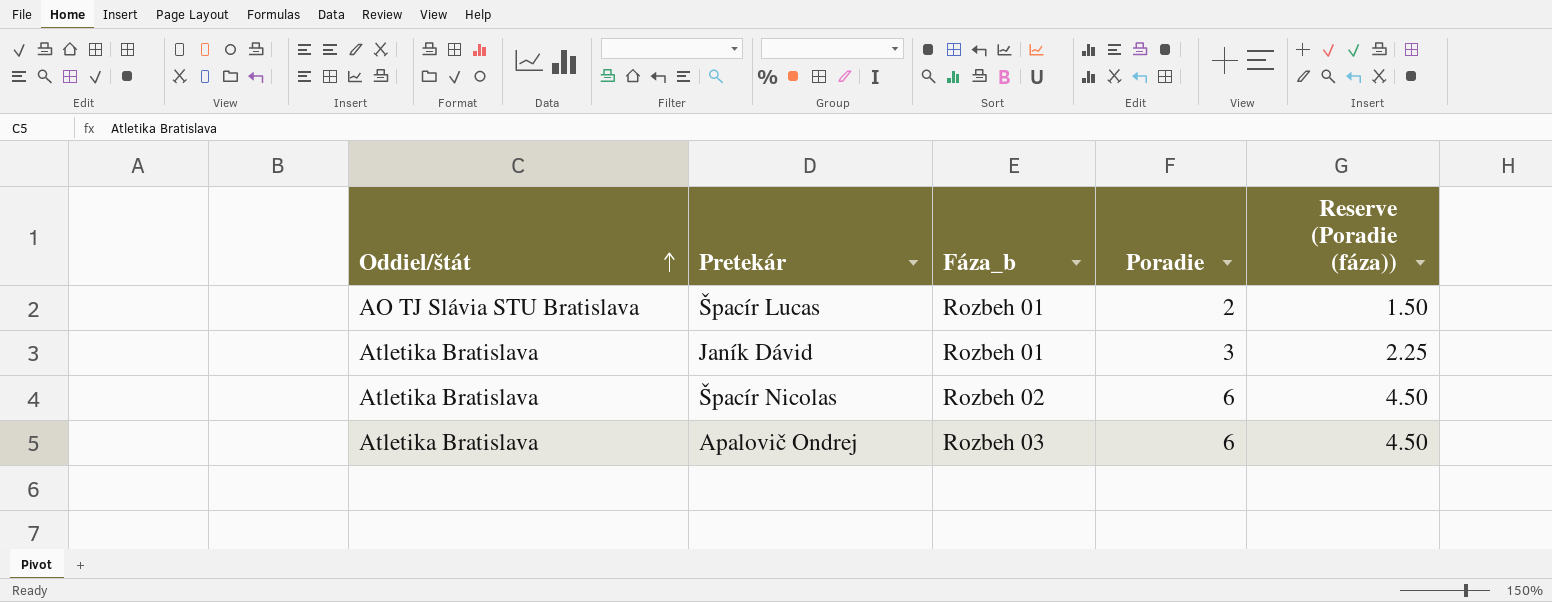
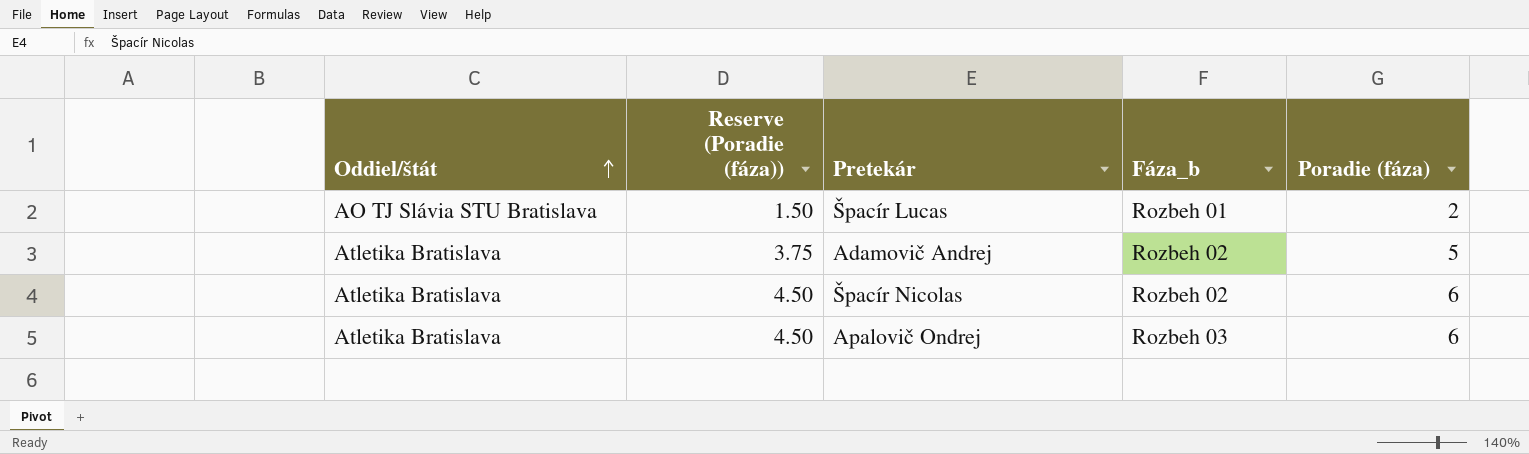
column Reserve (Poradie (fáza)) | position: 5 -> 2
column name: Poradie -> Poradie (fáza)
row Janík Dávid: Atletika Bratislava | Rozbeh 01 | 3 | 2.25 -> none
row Adamovič Andrej: none -> Atletika Bratislava | 3.75 | Rozbeh 02 | 5

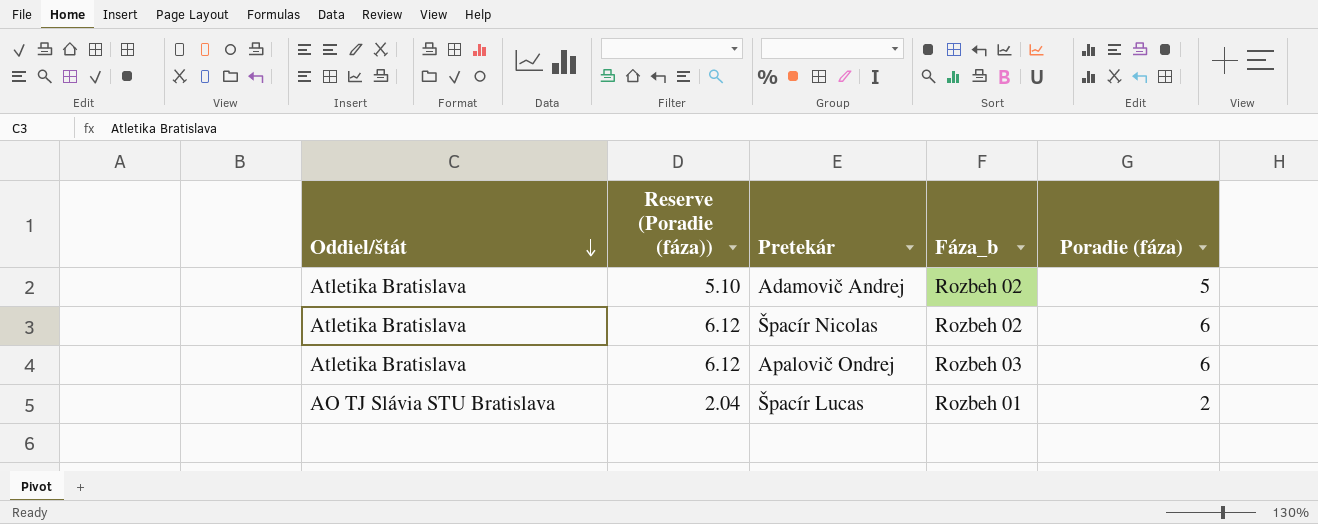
row order: Oddiel/štát ascending -> Oddiel/štát descending
column Reserve (Poradie (fáza)) | formula: [Poradie (fáza)] * 0.75 -> [Poradie (fáza)] * 1.02

